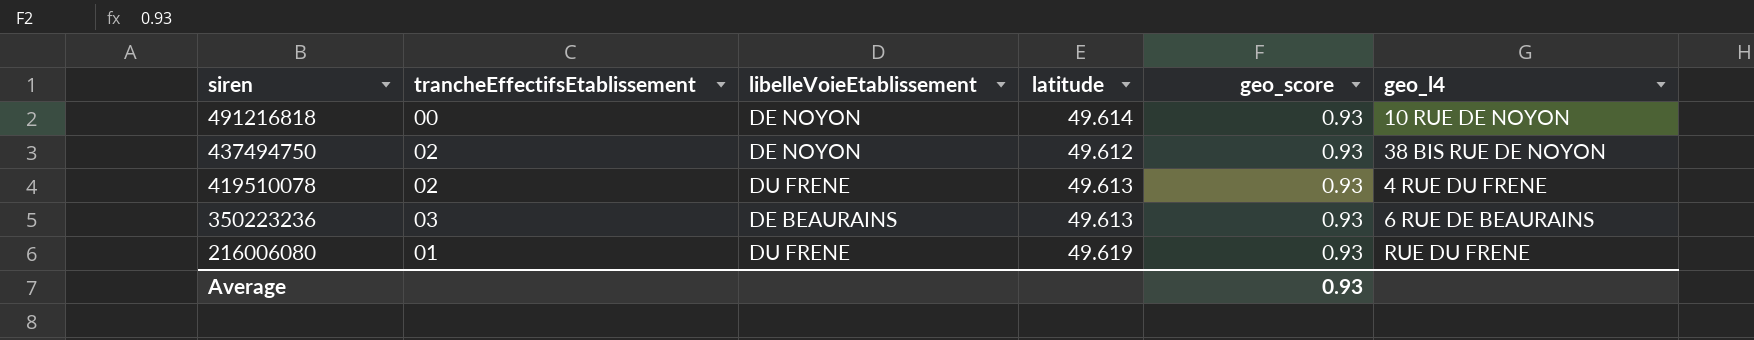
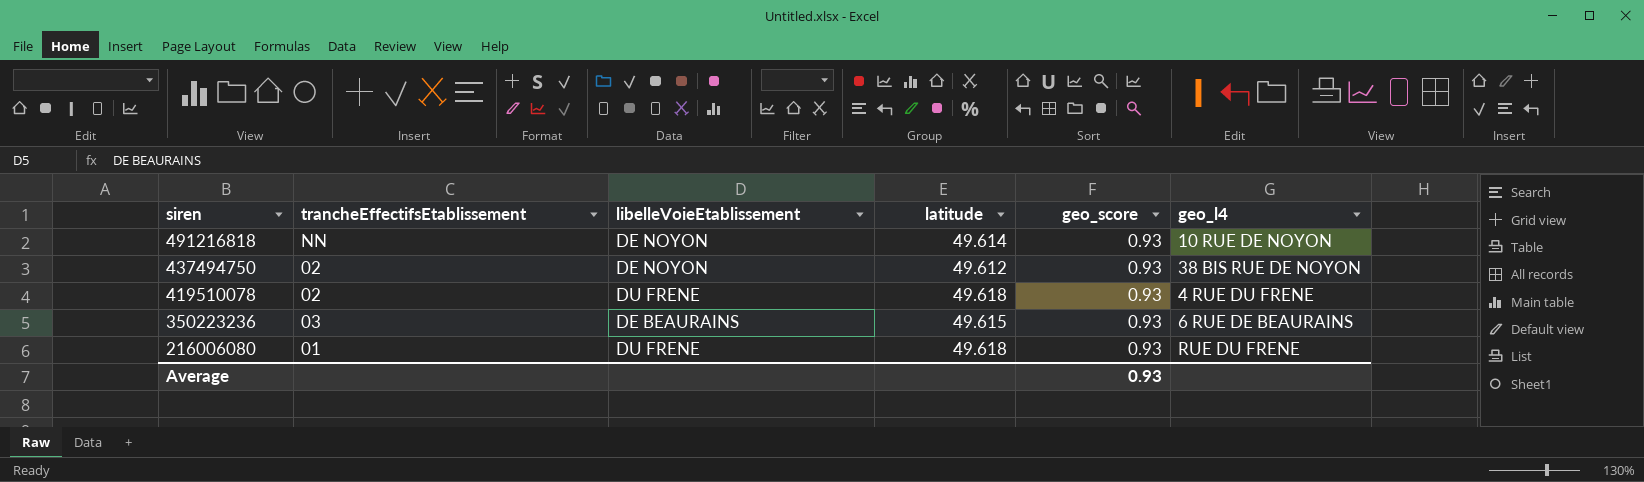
491216818 | trancheEffectifsEtablissement: 00 -> NN
419510078 | latitude: 49.613 -> 49.618
350223236 | latitude: 49.613 -> 49.615
216006080 | latitude: 49.619 -> 49.618

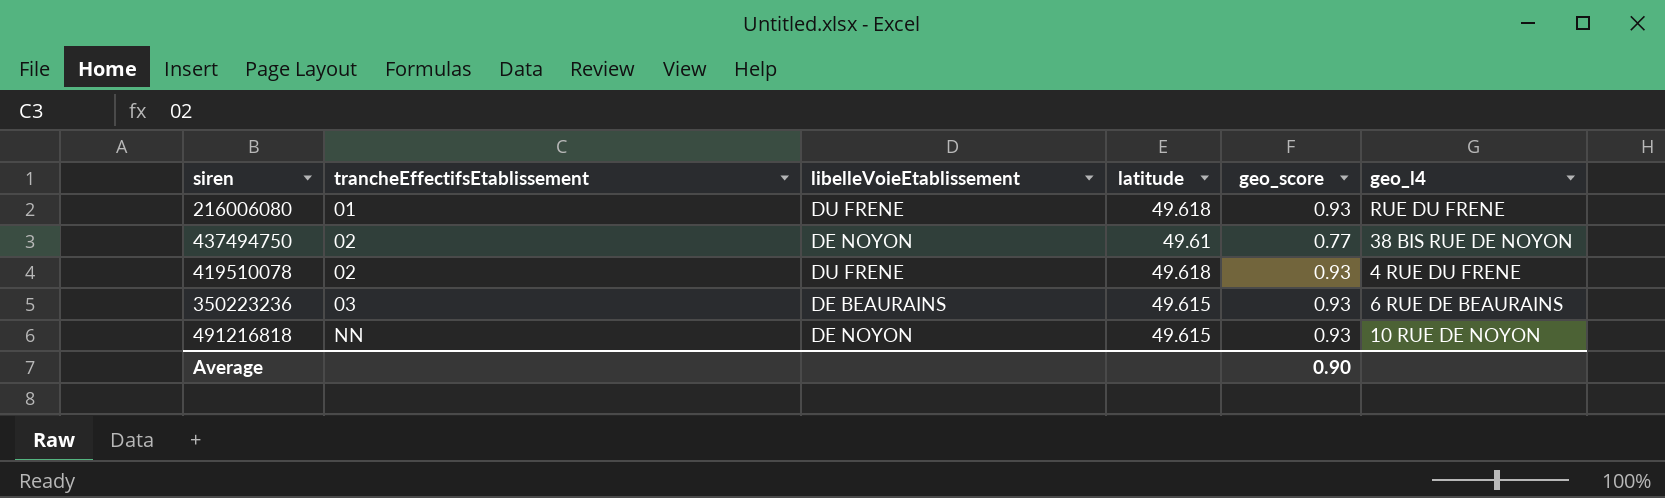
row order: siren descending -> trancheEffectifsEtablissement ascending
437494750 | latitude: 49.612 -> 49.61
437494750 | geo_score: 0.93 -> 0.77
491216818 | latitude: 49.614 -> 49.615
Average | geo_score: 0.93 -> 0.90

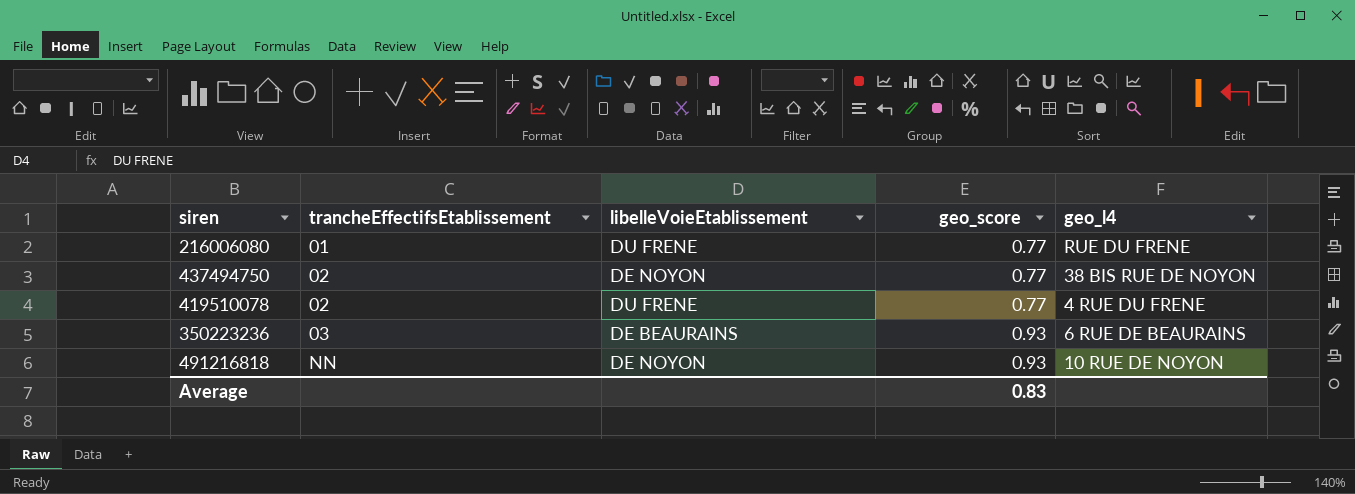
column latitude | position: 4 -> none
216006080 | geo_score: 0.93 -> 0.77
419510078 | geo_score: 0.93 -> 0.77
Average | geo_score: 0.90 -> 0.83

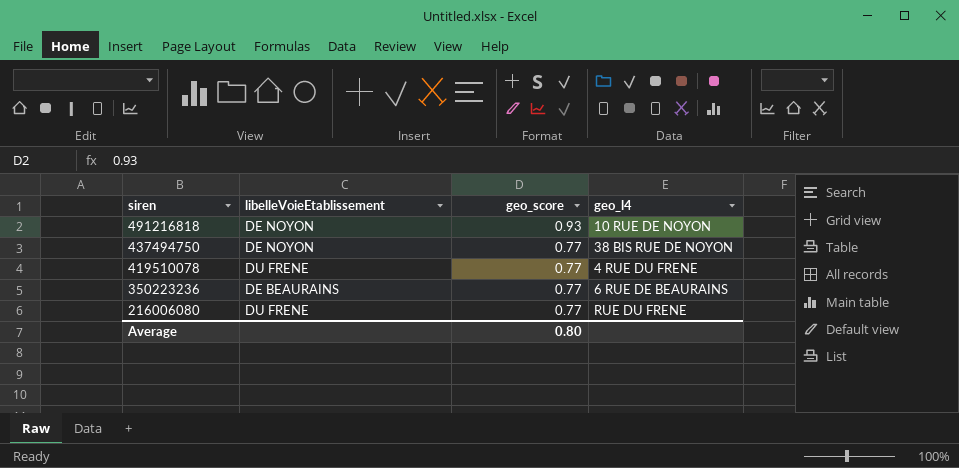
row order: trancheEffectifsEtablissement ascending -> siren descending
column trancheEffectifsEtablissement | position: 2 -> none
350223236 | geo_score: 0.93 -> 0.77
Average | geo_score: 0.83 -> 0.80

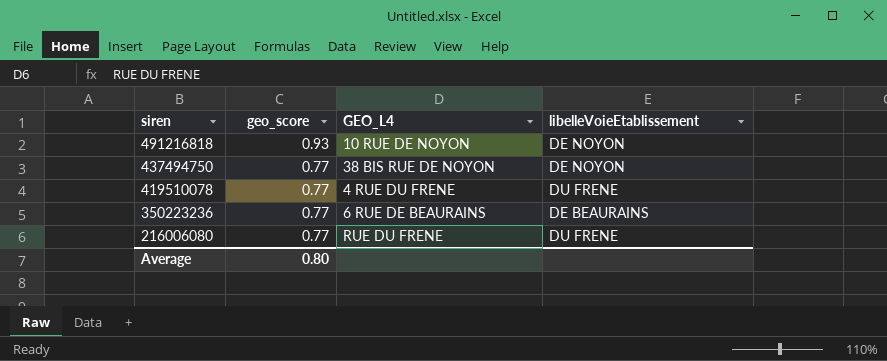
column name: geo_l4 -> GEO_L4
column libelleVoieEtablissement | position: 2 -> 4

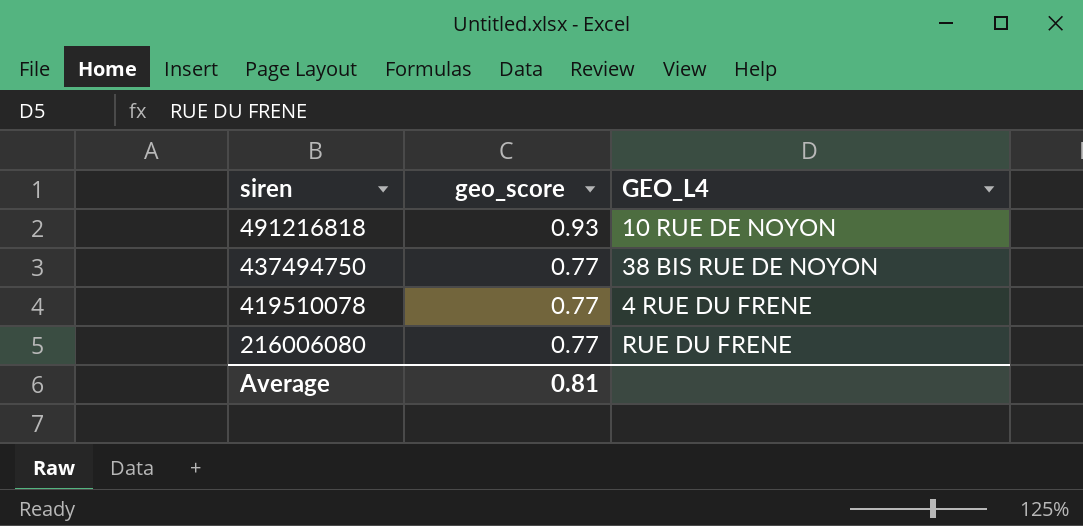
column libelleVoieEtablissement | position: 4 -> none
row 350223236: 0.77 | 6 RUE DE BEAURAINS | DE BEAURAINS -> none
Average | geo_score: 0.80 -> 0.81

